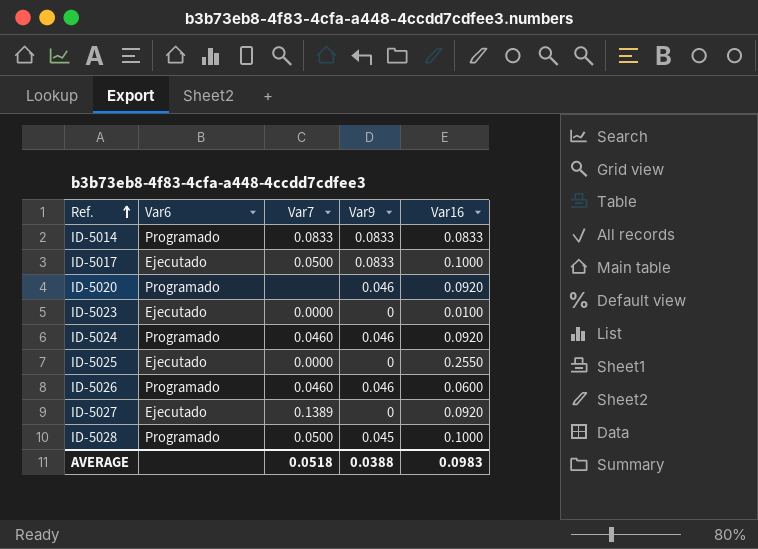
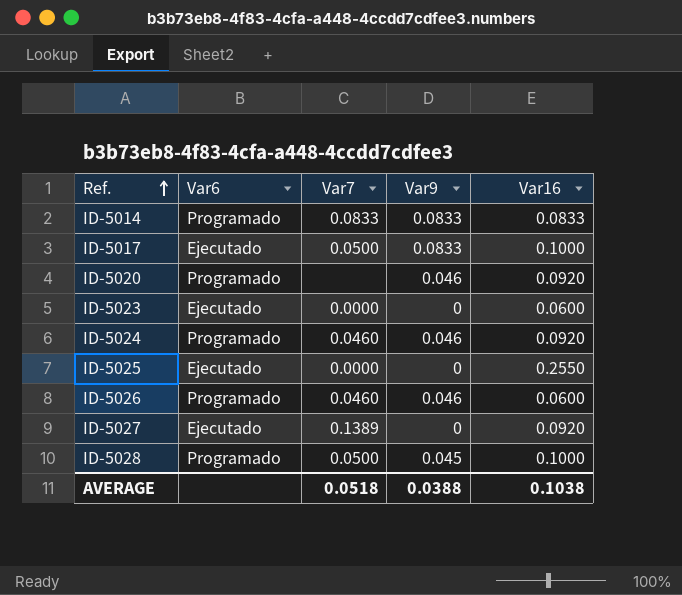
ID-5023 | Var16: 0.0100 -> 0.0600
AVERAGE | Var16: 0.0983 -> 0.1038

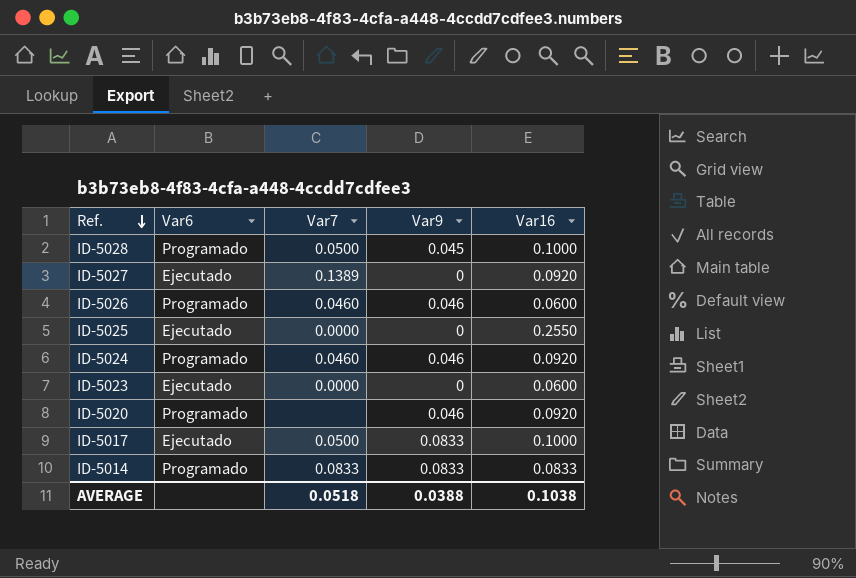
row order: Ref. ascending -> Ref. descending

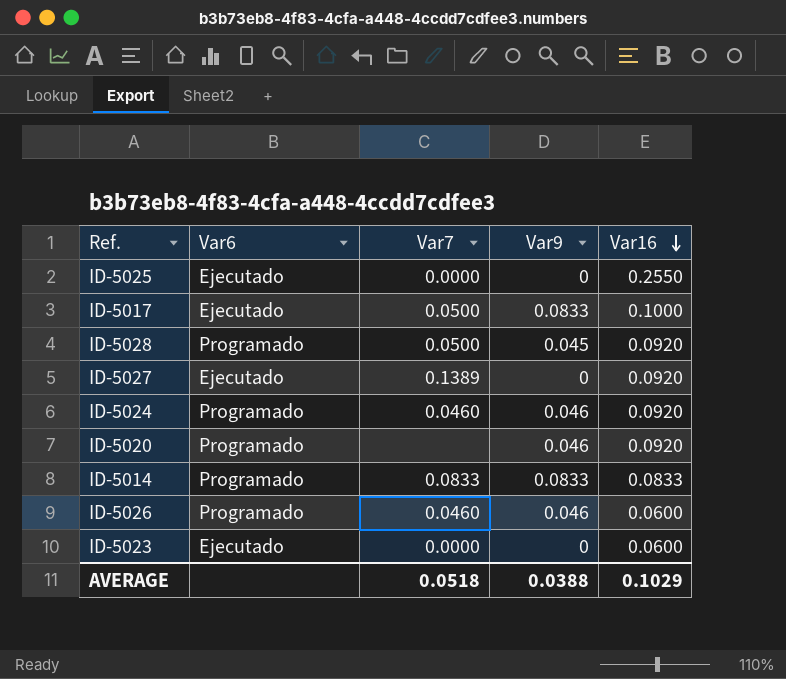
row order: Ref. descending -> Var16 descending
ID-5028 | Var16: 0.1000 -> 0.0920
AVERAGE | Var16: 0.1038 -> 0.1029

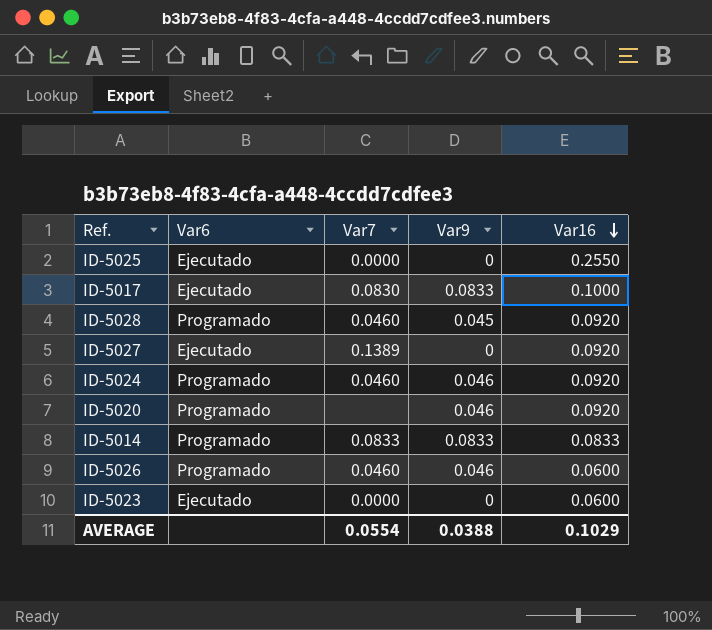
ID-5017 | Var7: 0.0500 -> 0.0830
ID-5028 | Var7: 0.0500 -> 0.0460
AVERAGE | Var7: 0.0518 -> 0.0554

